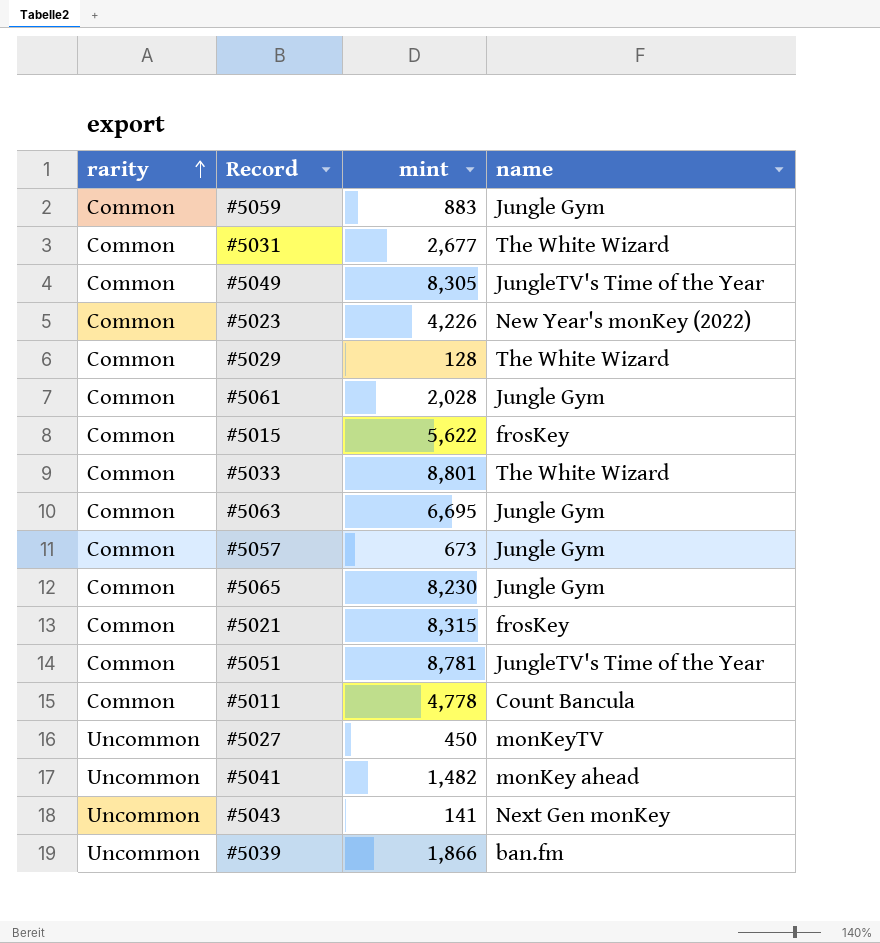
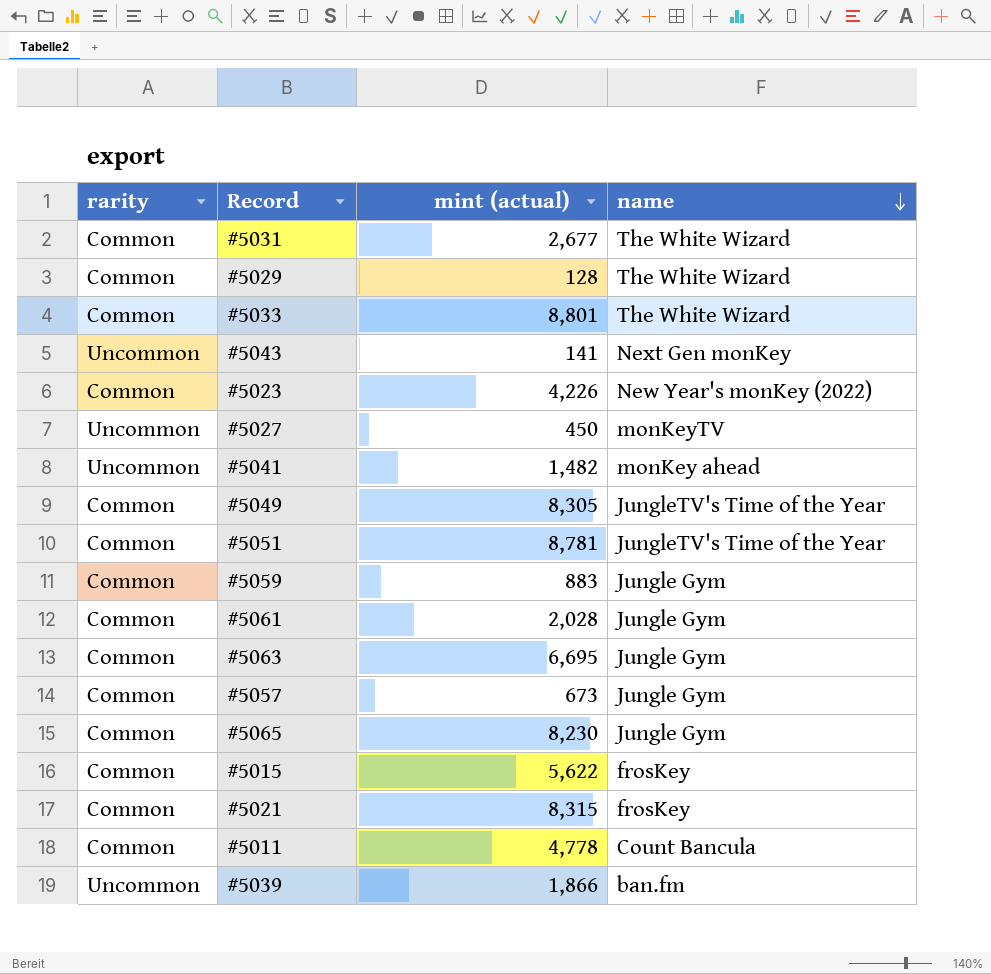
row order: rarity ascending -> name descending
column name: mint -> mint (actual)

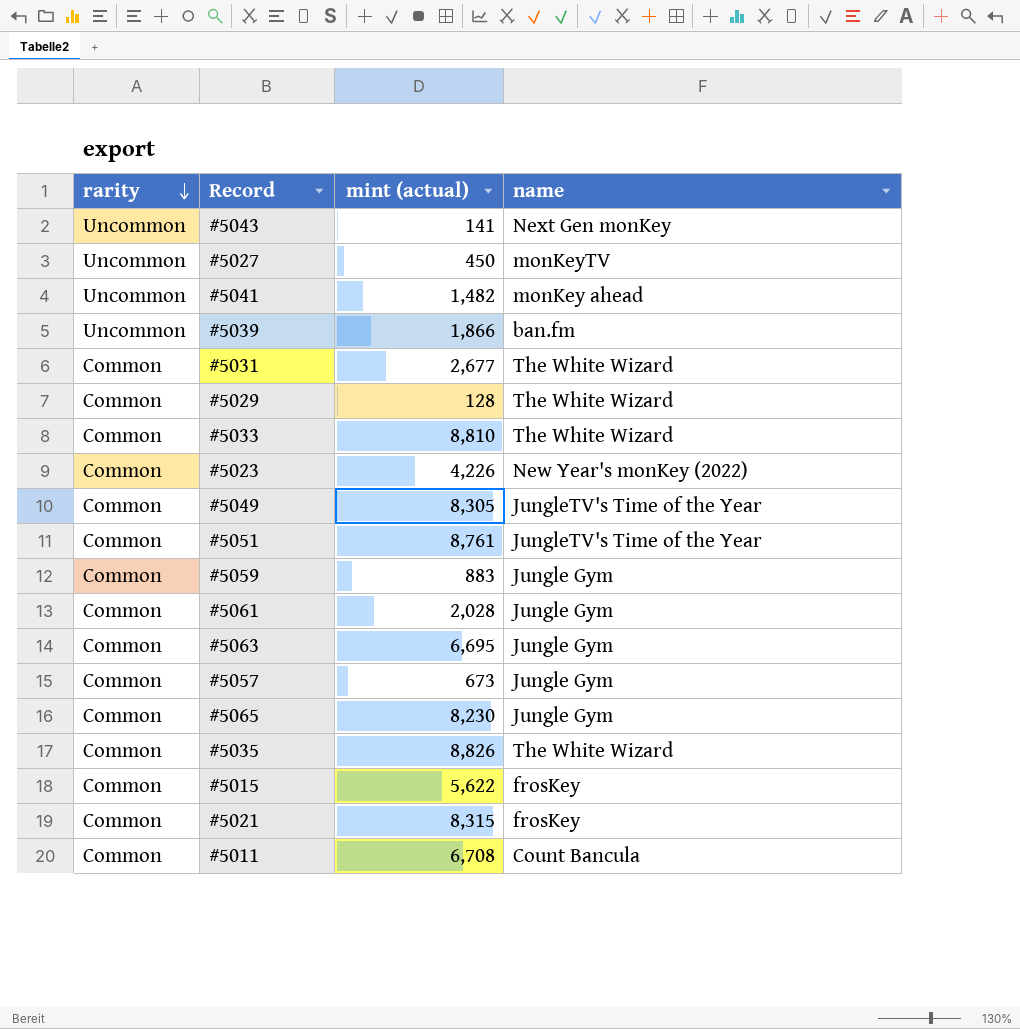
row order: name descending -> rarity descending
#5033 | mint (actual): 8,801 -> 8,810
#5051 | mint (actual): 8,781 -> 8,761
row #5035: none -> Common | 8,826 | The White Wizard
#5011 | mint (actual): 4,778 -> 6,708

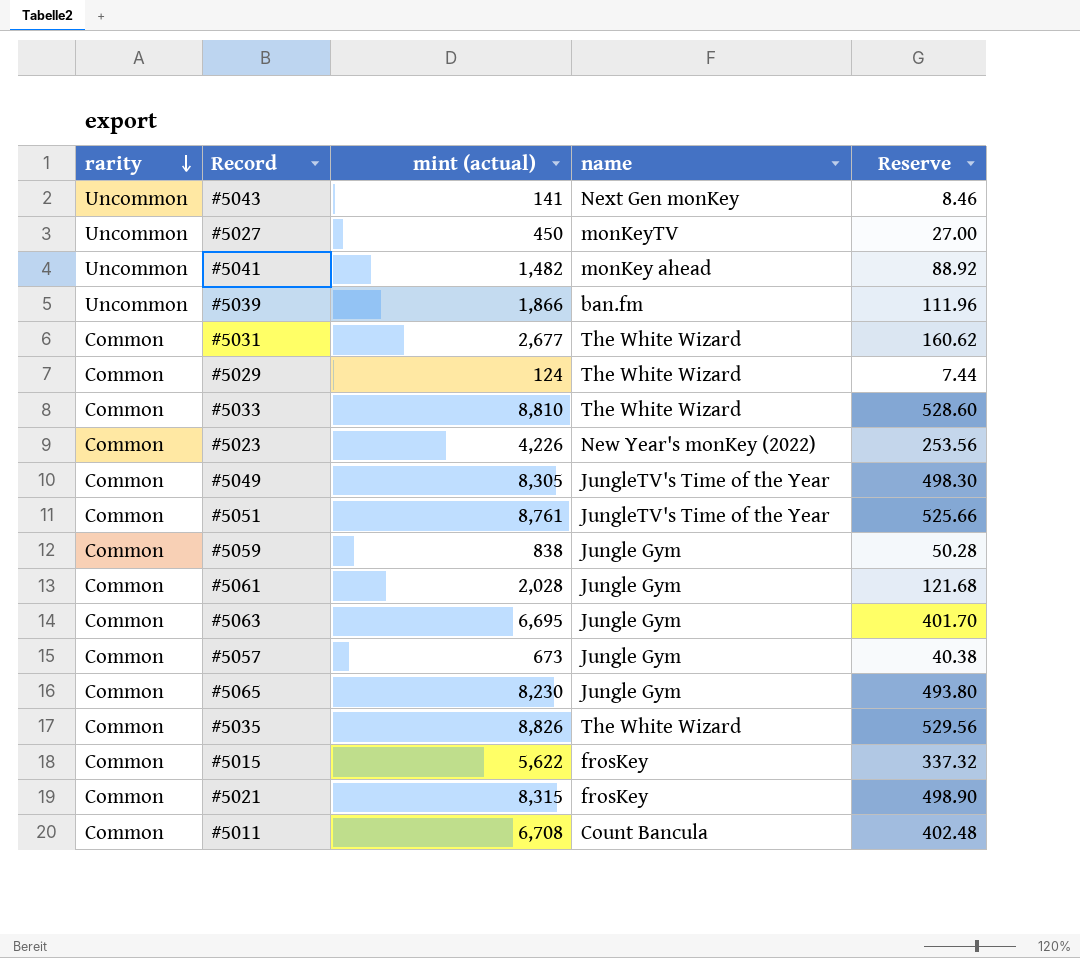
column Reserve | formula: none -> [mint (actual)] * 0.06
#5029 | mint (actual): 128 -> 124
#5059 | mint (actual): 883 -> 838

